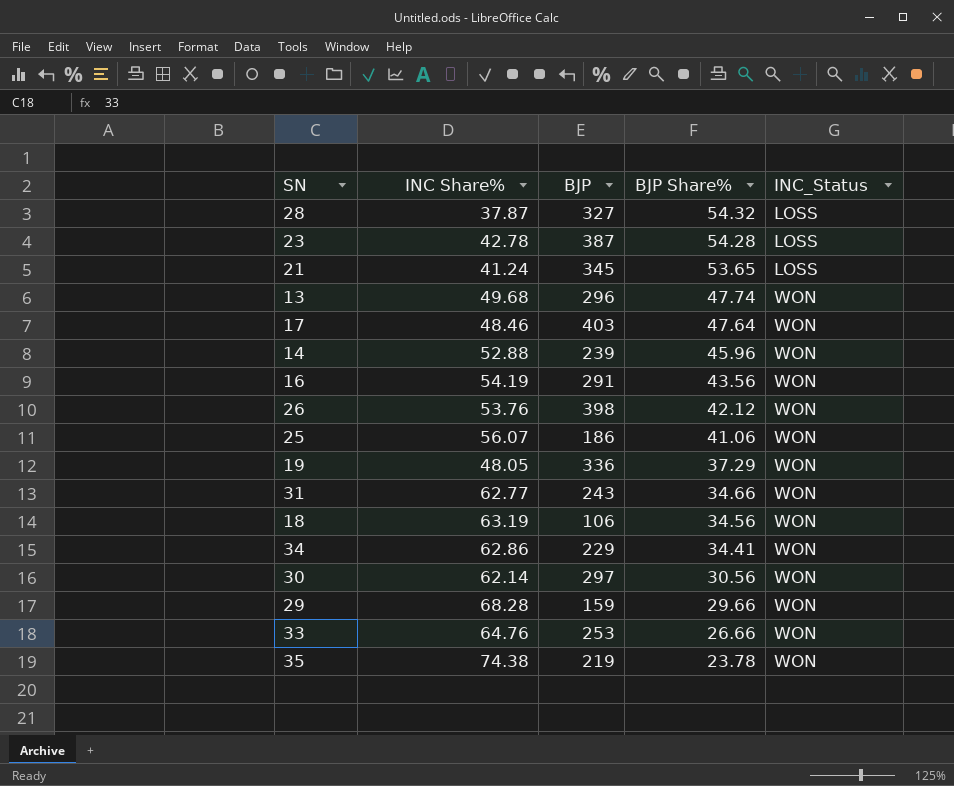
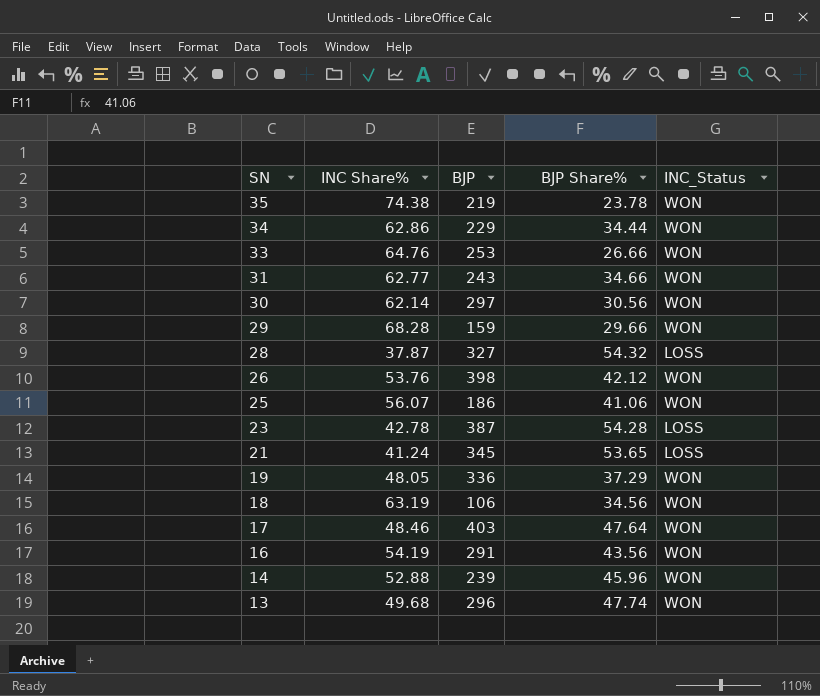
row order: BJP Share% descending -> SN descending
34 | BJP Share%: 34.41 -> 34.44

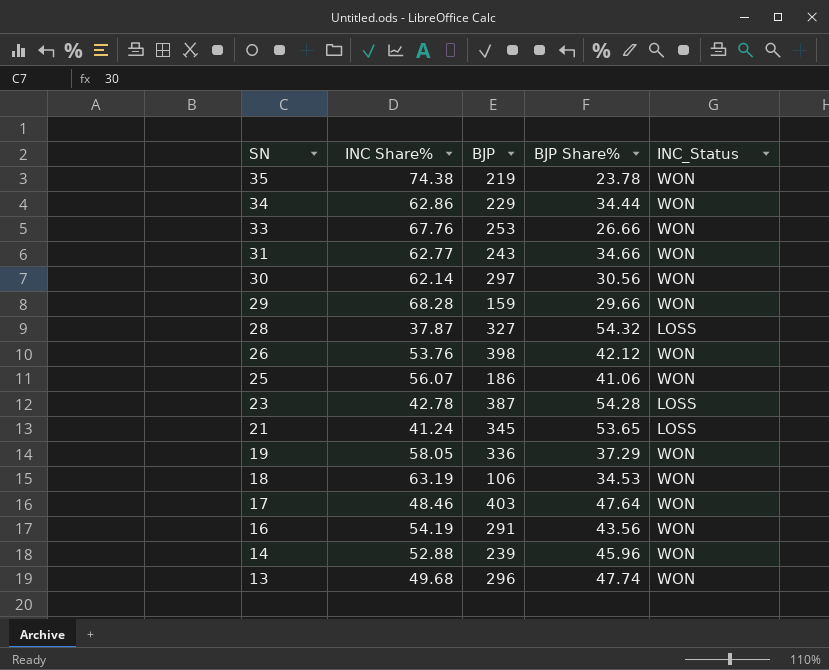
33 | INC Share%: 64.76 -> 67.76
19 | INC Share%: 48.05 -> 58.05
18 | BJP Share%: 34.56 -> 34.53

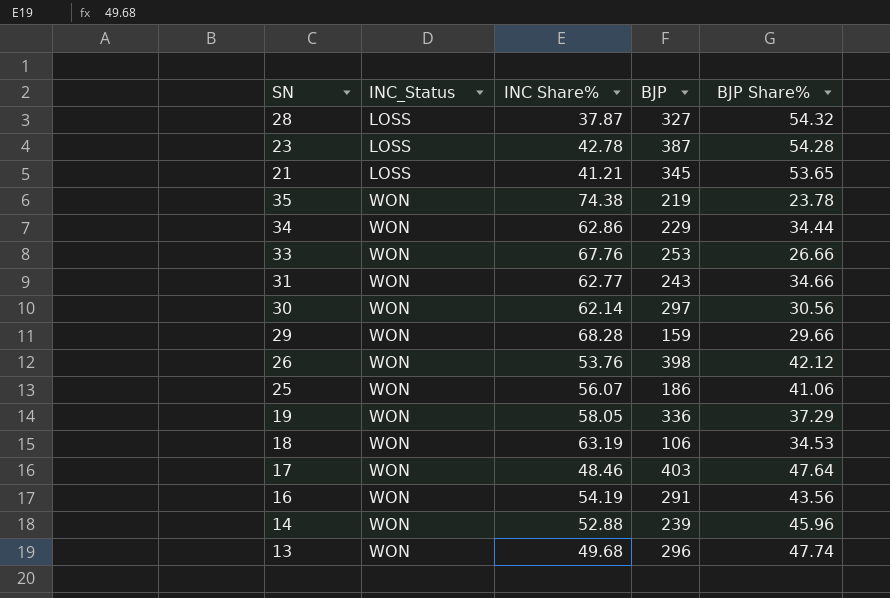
row order: SN descending -> INC_Status ascending
column INC_Status | position: 5 -> 2
21 | INC Share%: 41.24 -> 41.21

